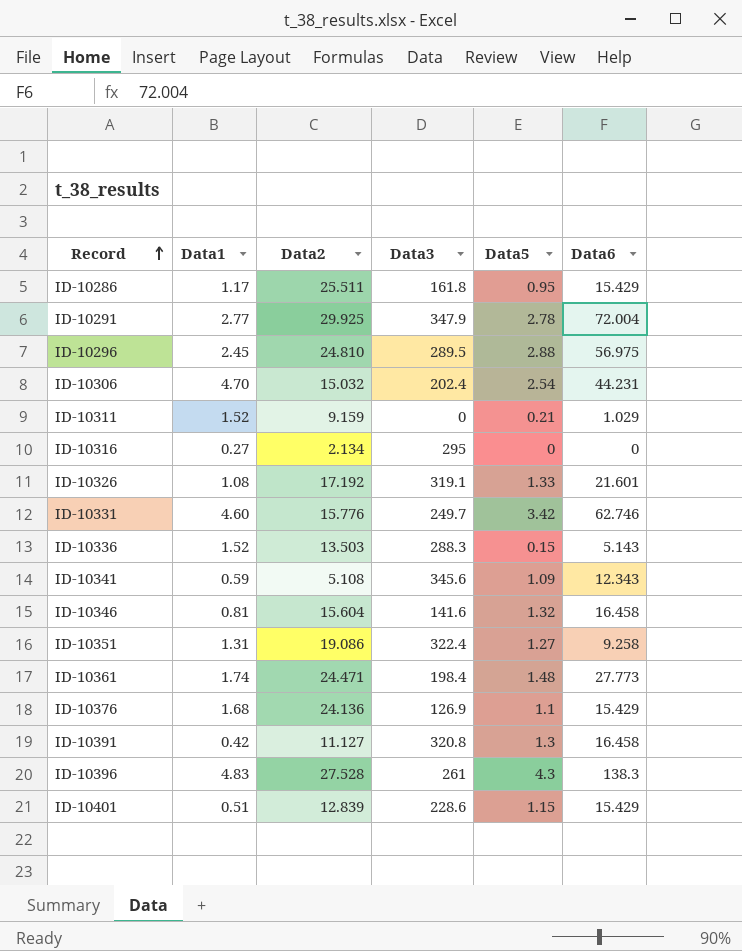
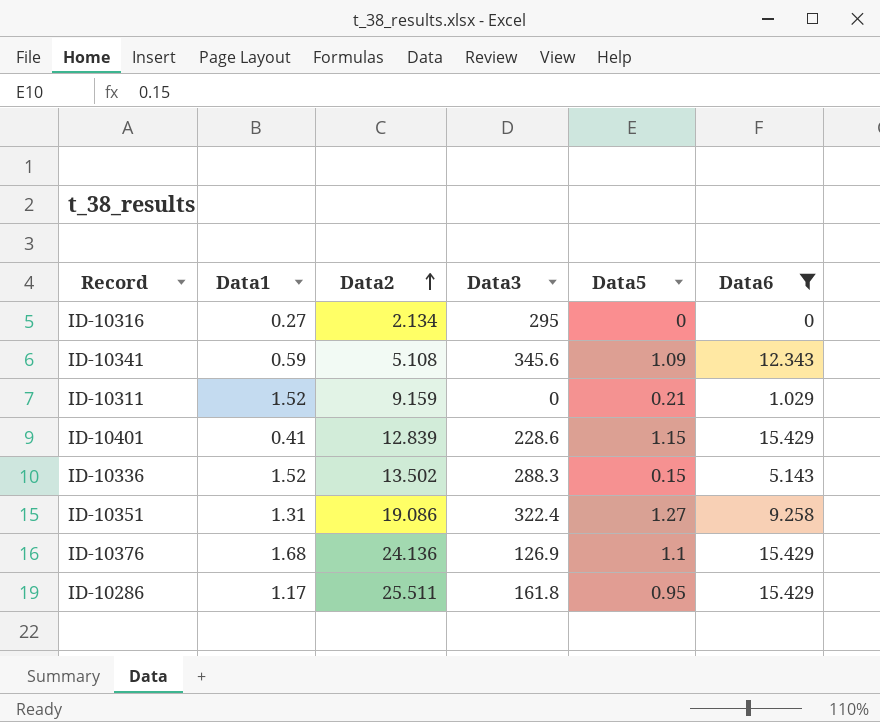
filter: none -> Data6 <= 15.429
row order: Record ascending -> Data2 ascending
ID-10401 | Data1: 0.51 -> 0.41
ID-10336 | Data2: 13.503 -> 13.502

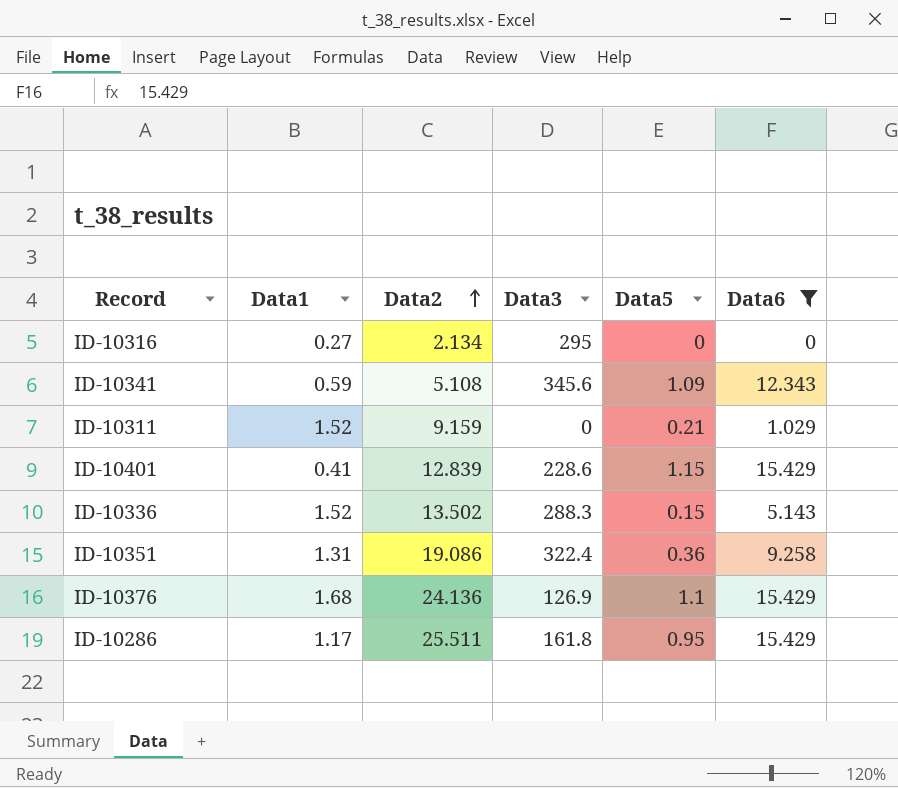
ID-10351 | Data5: 1.27 -> 0.36

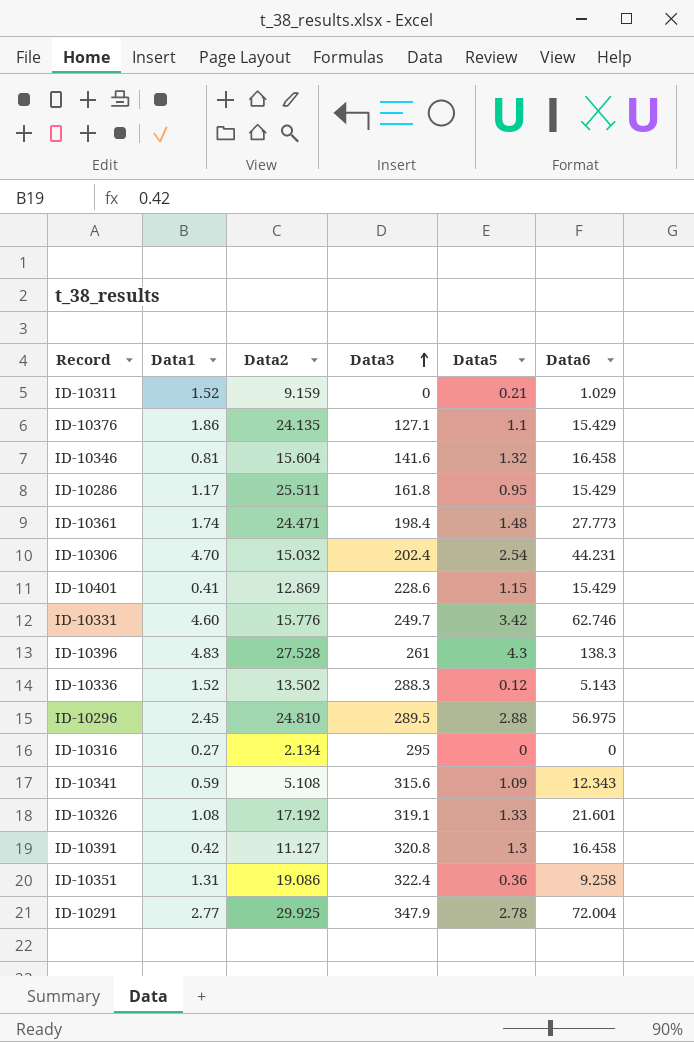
filter: Data6 <= 15.429 -> none
row order: Data2 ascending -> Data3 ascending
ID-10376 | Data1: 1.68 -> 1.86
ID-10376 | Data2: 24.136 -> 24.135
ID-10376 | Data3: 126.9 -> 127.1
ID-10401 | Data2: 12.839 -> 12.869
ID-10336 | Data5: 0.15 -> 0.12
ID-10341 | Data3: 345.6 -> 315.6

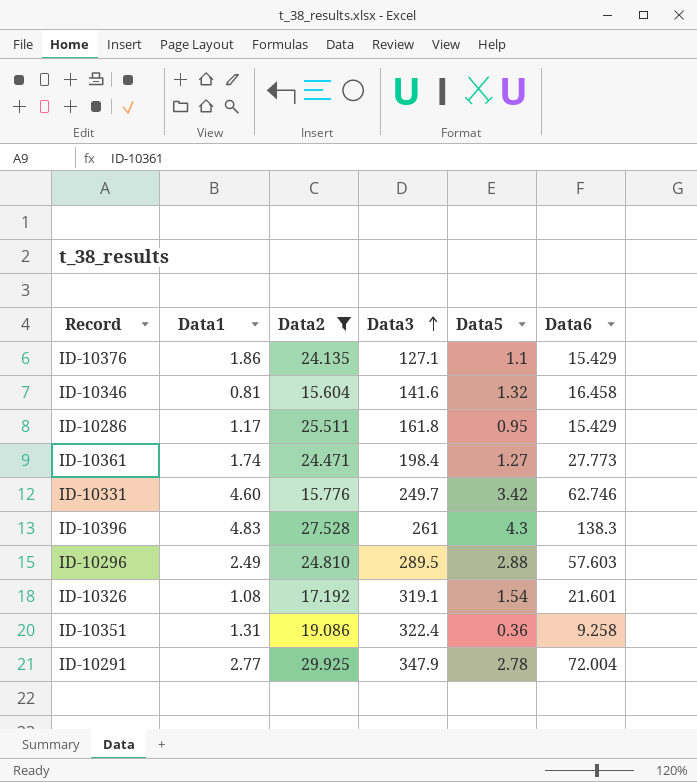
filter: none -> Data2 >= 15.604
ID-10361 | Data5: 1.48 -> 1.27
ID-10296 | Data1: 2.45 -> 2.49
ID-10296 | Data6: 56.975 -> 57.603
ID-10326 | Data5: 1.33 -> 1.54

